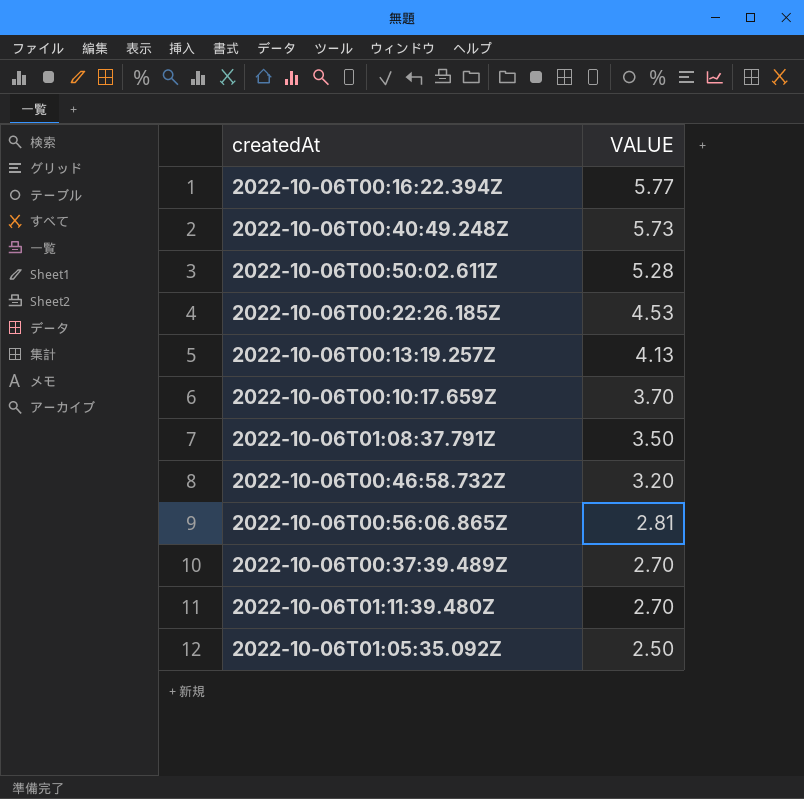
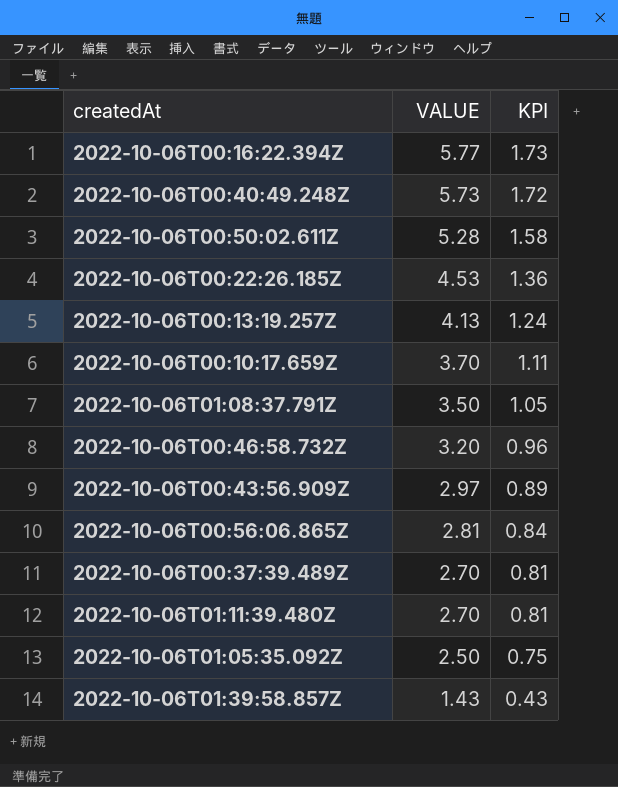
column KPI | formula: none -> [VALUE] * 0.3
row 2022-10-06T00:43:56.909Z: none -> 2.97 | 0.89
row 2022-10-06T01:39:58.857Z: none -> 1.43 | 0.43

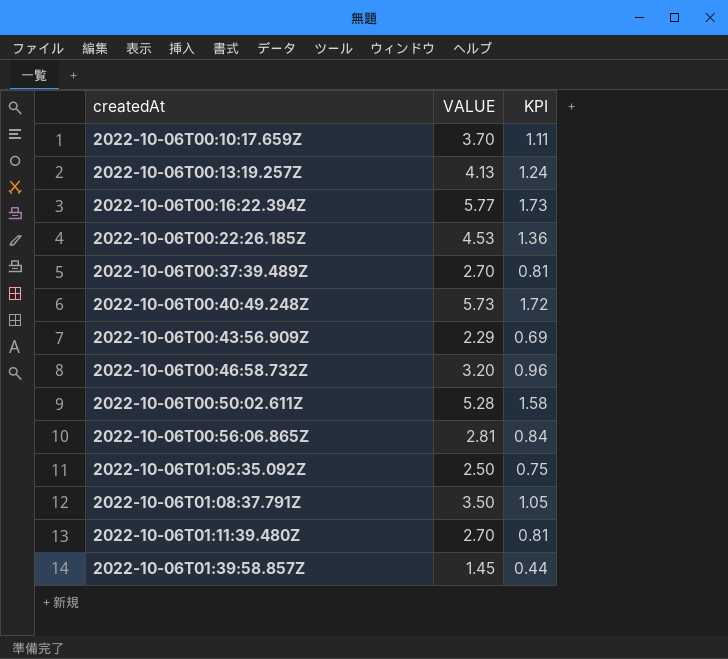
row order: VALUE descending -> createdAt ascending
2022-10-06T00:43:56.909Z | VALUE: 2.97 -> 2.29
2022-10-06T00:43:56.909Z | KPI: 0.89 -> 0.69
2022-10-06T01:39:58.857Z | VALUE: 1.43 -> 1.45
2022-10-06T01:39:58.857Z | KPI: 0.43 -> 0.44

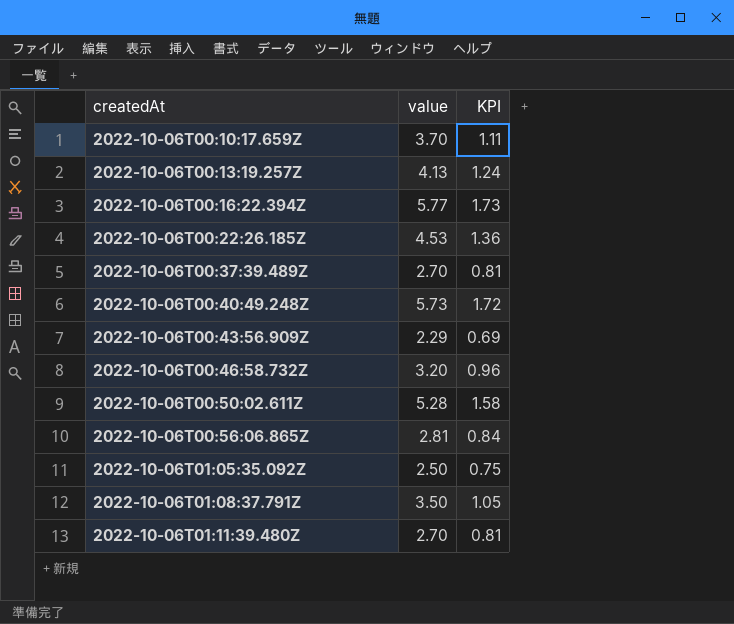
column name: VALUE -> value
row 2022-10-06T01:39:58.857Z: 1.45 | 0.44 -> none

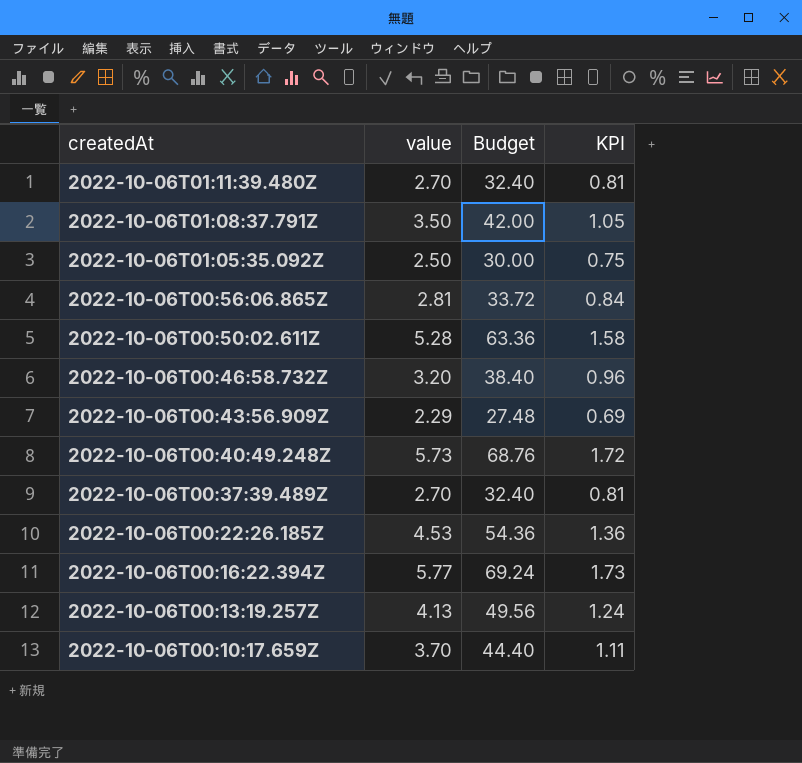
row order: createdAt ascending -> createdAt descending
column Budget | formula: none -> [value] * 12

